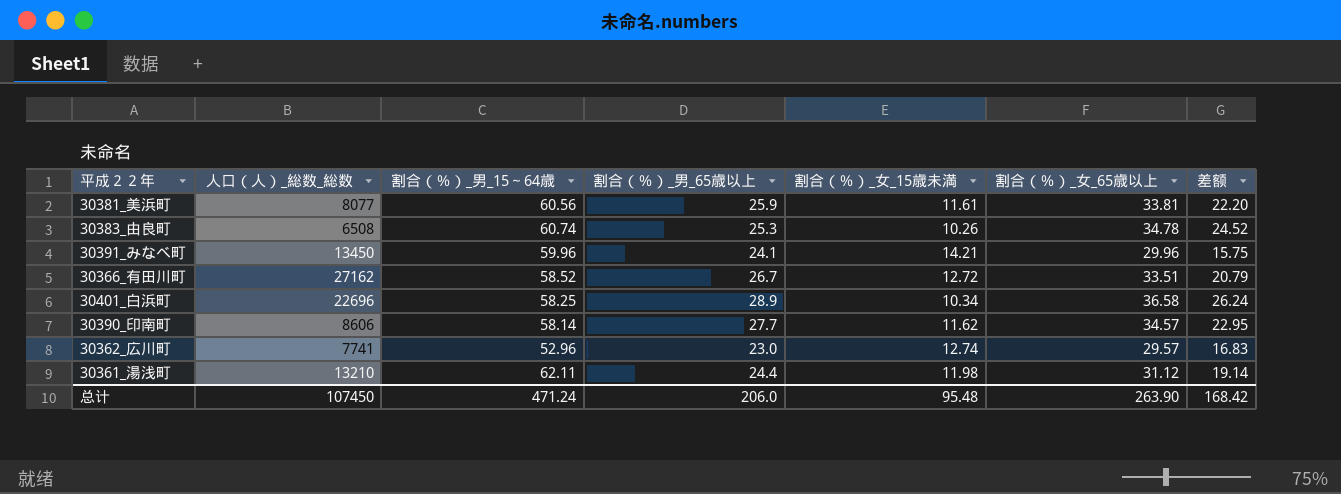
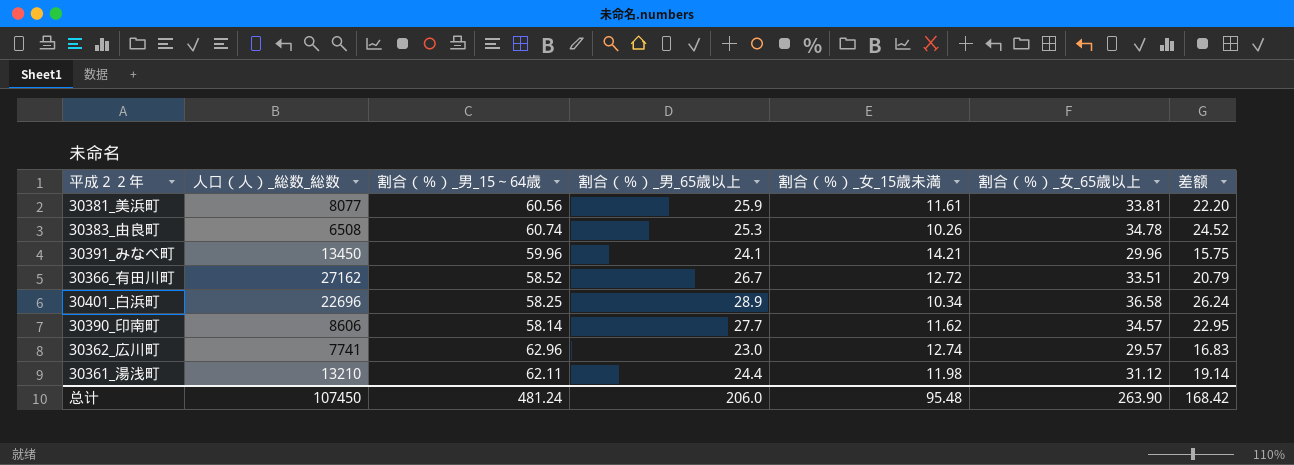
30362_広川町 | 割合（％）_男_15～64歳: 52.96 -> 62.96
总计 | 割合（％）_男_15～64歳: 471.24 -> 481.24

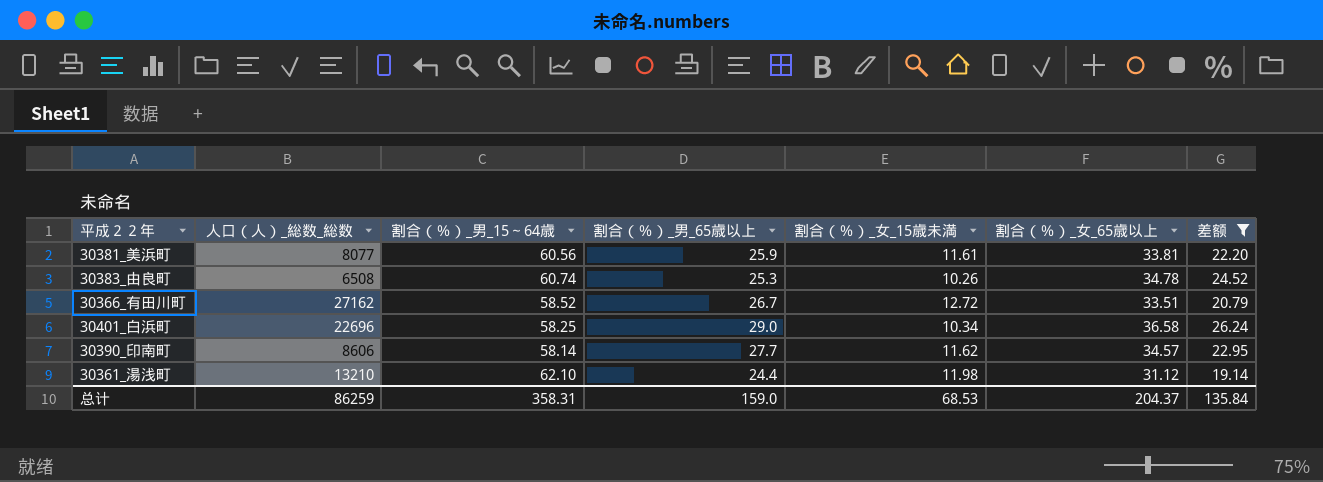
filter: none -> 差额 >= 19.14
30401_白浜町 | 割合（％）_男_65歳以上: 28.9 -> 29.0
30361_湯浅町 | 割合（％）_男_15～64歳: 62.11 -> 62.10
总计 | 人口（人）_総数_総数: 107450 -> 86259
总计 | 割合（％）_男_15～64歳: 481.24 -> 358.31
总计 | 割合（％）_男_65歳以上: 206.0 -> 159.0
总计 | 割合（％）_女_15歳未満: 95.48 -> 68.53
总计 | 割合（％）_女_65歳以上: 263.90 -> 204.37
总计 | 差额: 168.42 -> 135.84

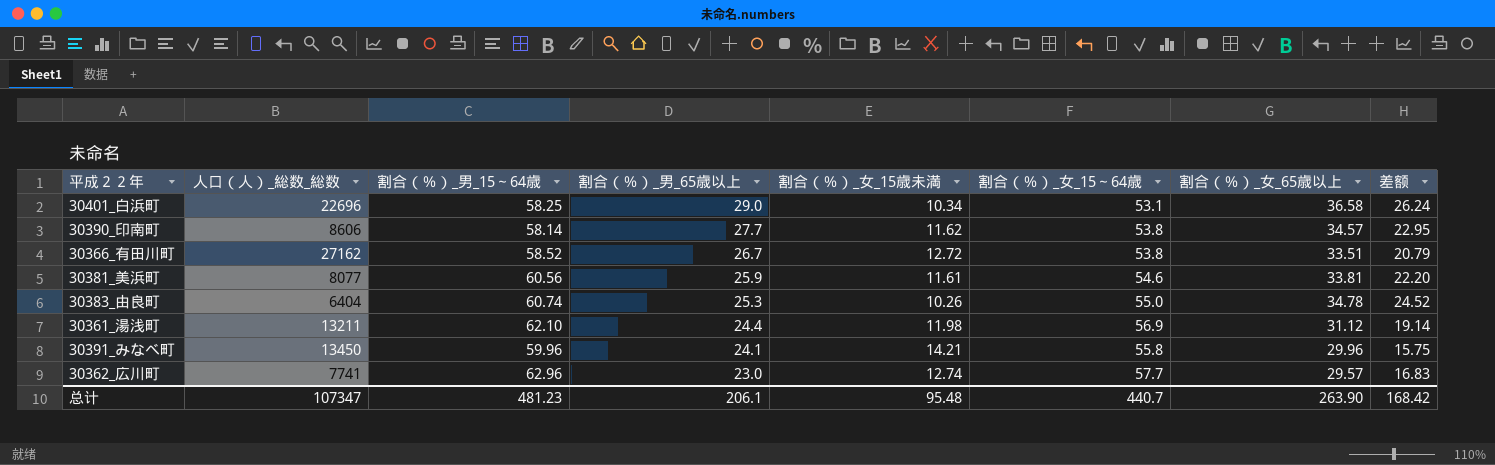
filter: 差额 >= 19.14 -> none
row order: none -> 割合（％）_男_65歳以上 descending
column 割合（％）_女_15～64歳 | position: none -> 6
30383_由良町 | 人口（人）_総数_総数: 6508 -> 6404
30361_湯浅町 | 人口（人）_総数_総数: 13210 -> 13211
总计 | 人口（人）_総数_総数: 86259 -> 107347
总计 | 割合（％）_男_15～64歳: 358.31 -> 481.23
总计 | 割合（％）_男_65歳以上: 159.0 -> 206.1
总计 | 割合（％）_女_15歳未満: 68.53 -> 95.48
总计 | 割合（％）_女_65歳以上: 204.37 -> 263.90
总计 | 差额: 135.84 -> 168.42

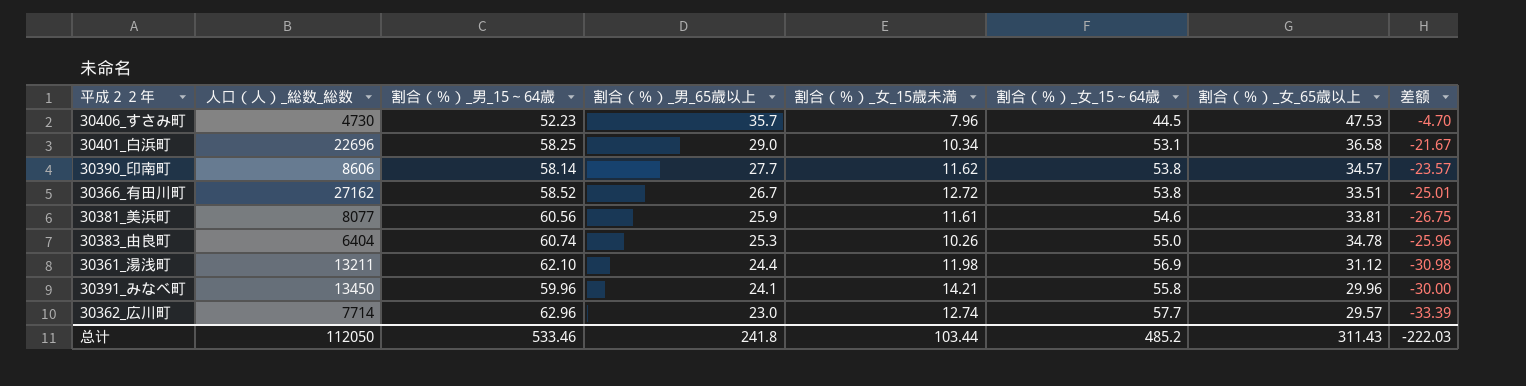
column 差额 | formula: [割合（％）_女_65歳以上] - [割合（％）_女_15歳未満] -> [割合（％）_女_65歳以上] - [割合（％）_男_15～64歳]
row 30406_すさみ町: none -> 4730 | 52.23 | 35.7 | 7.96 | 44.5 | 47.53 | -4.70
30362_広川町 | 人口（人）_総数_総数: 7741 -> 7714
总计 | 人口（人）_総数_総数: 107347 -> 112050
总计 | 割合（％）_男_15～64歳: 481.23 -> 533.46
总计 | 割合（％）_男_65歳以上: 206.1 -> 241.8
总计 | 割合（％）_女_15歳未満: 95.48 -> 103.44
总计 | 割合（％）_女_15～64歳: 440.7 -> 485.2
总计 | 割合（％）_女_65歳以上: 263.90 -> 311.43
总计 | 差额: 168.42 -> -222.03

